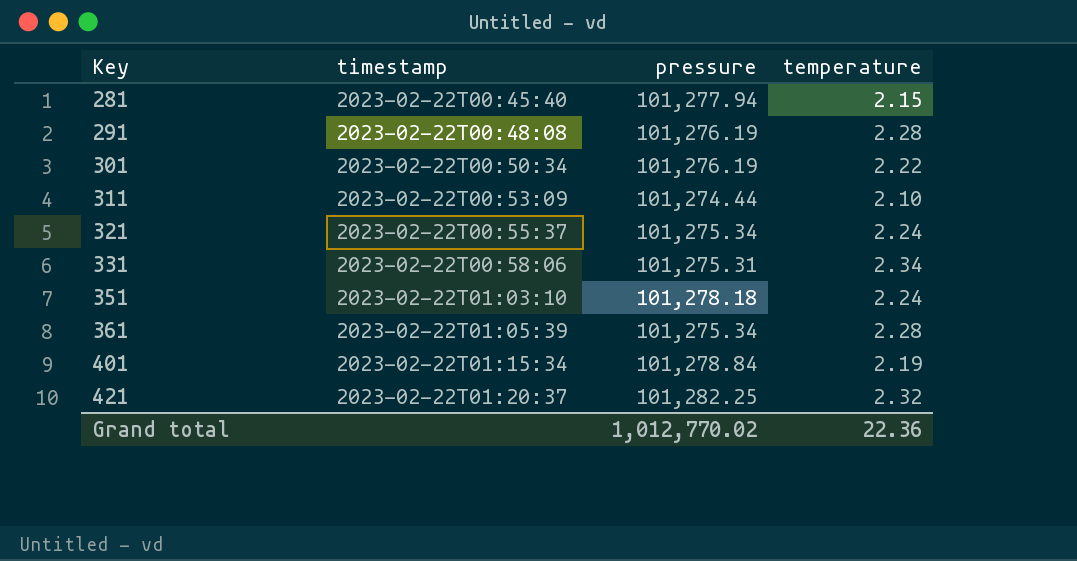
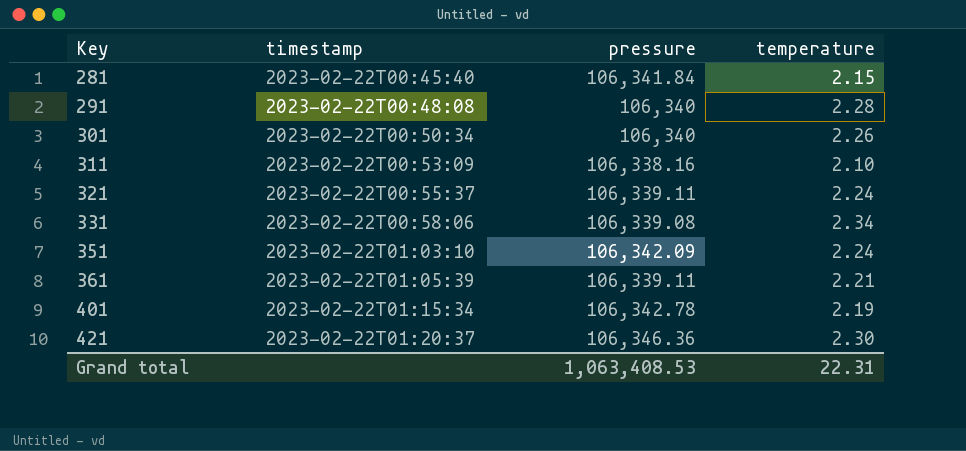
281 | pressure: 101,277.94 -> 106,341.84
291 | pressure: 101,276.19 -> 106,340
301 | pressure: 101,276.19 -> 106,340
301 | temperature: 2.22 -> 2.26
311 | pressure: 101,274.44 -> 106,338.16
321 | pressure: 101,275.34 -> 106,339.11
331 | pressure: 101,275.31 -> 106,339.08
351 | pressure: 101,278.18 -> 106,342.09
361 | pressure: 101,275.34 -> 106,339.11
361 | temperature: 2.28 -> 2.21
401 | pressure: 101,278.84 -> 106,342.78
421 | pressure: 101,282.25 -> 106,346.36
421 | temperature: 2.32 -> 2.30
Grand total | pressure: 1,012,770.02 -> 1,063,408.53
Grand total | temperature: 22.36 -> 22.31

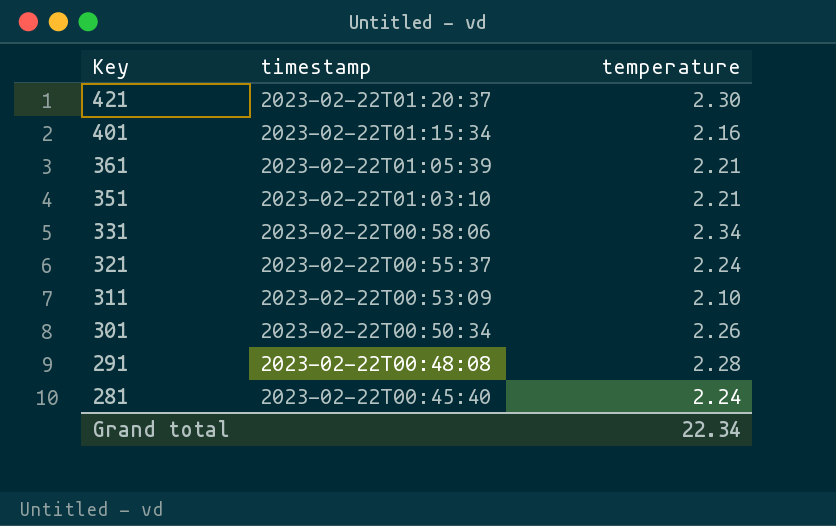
row order: Key ascending -> Key descending
column pressure | position: 3 -> none
401 | temperature: 2.19 -> 2.16
351 | temperature: 2.24 -> 2.21
281 | temperature: 2.15 -> 2.24
Grand total | temperature: 22.31 -> 22.34

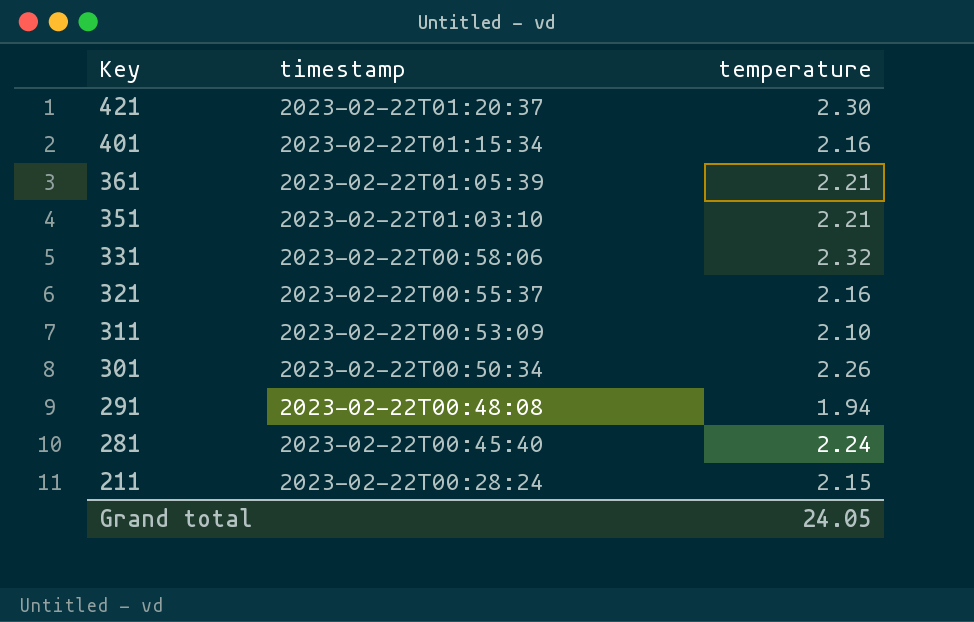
331 | temperature: 2.34 -> 2.32
321 | temperature: 2.24 -> 2.16
291 | temperature: 2.28 -> 1.94
row 211: none -> 2023-02-22T00:28:24 | 2.15
Grand total | temperature: 22.34 -> 24.05

